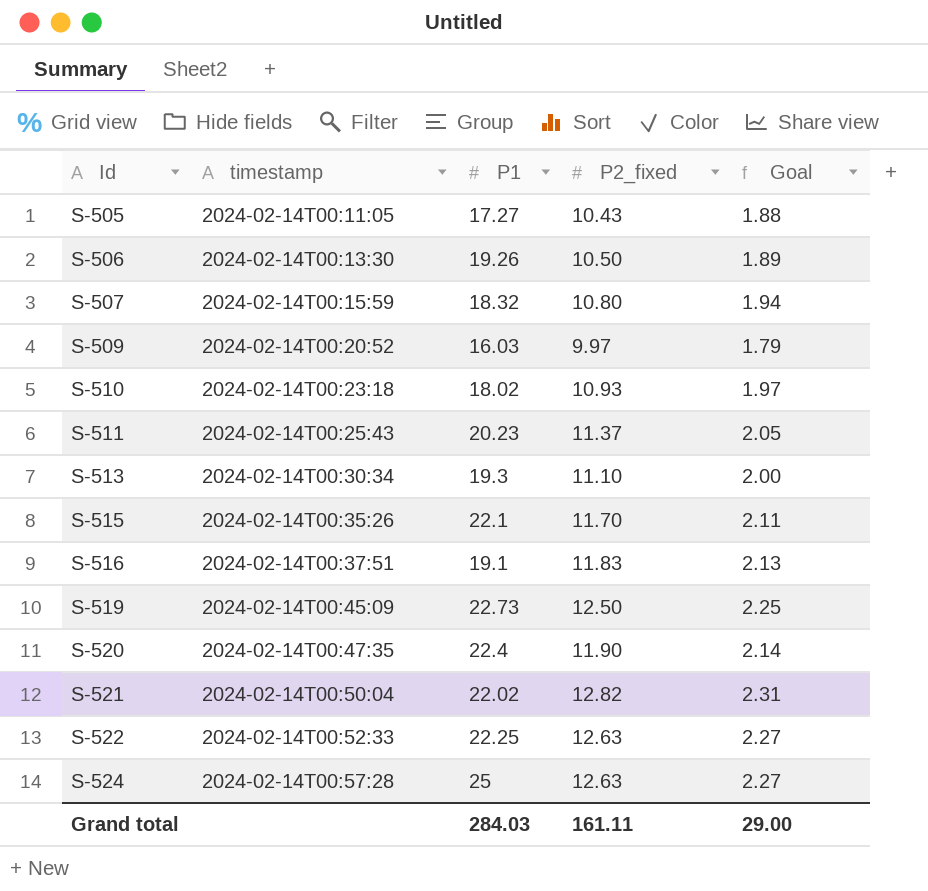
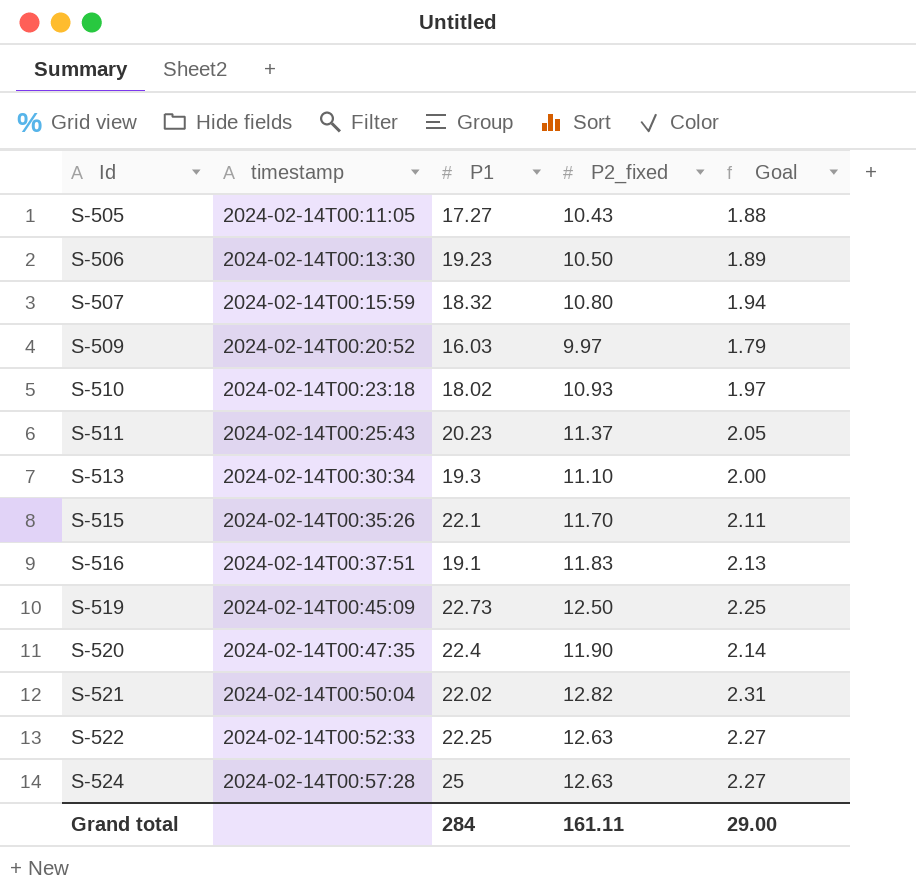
S-506 | P1: 19.26 -> 19.23
Grand total | P1: 284.03 -> 284

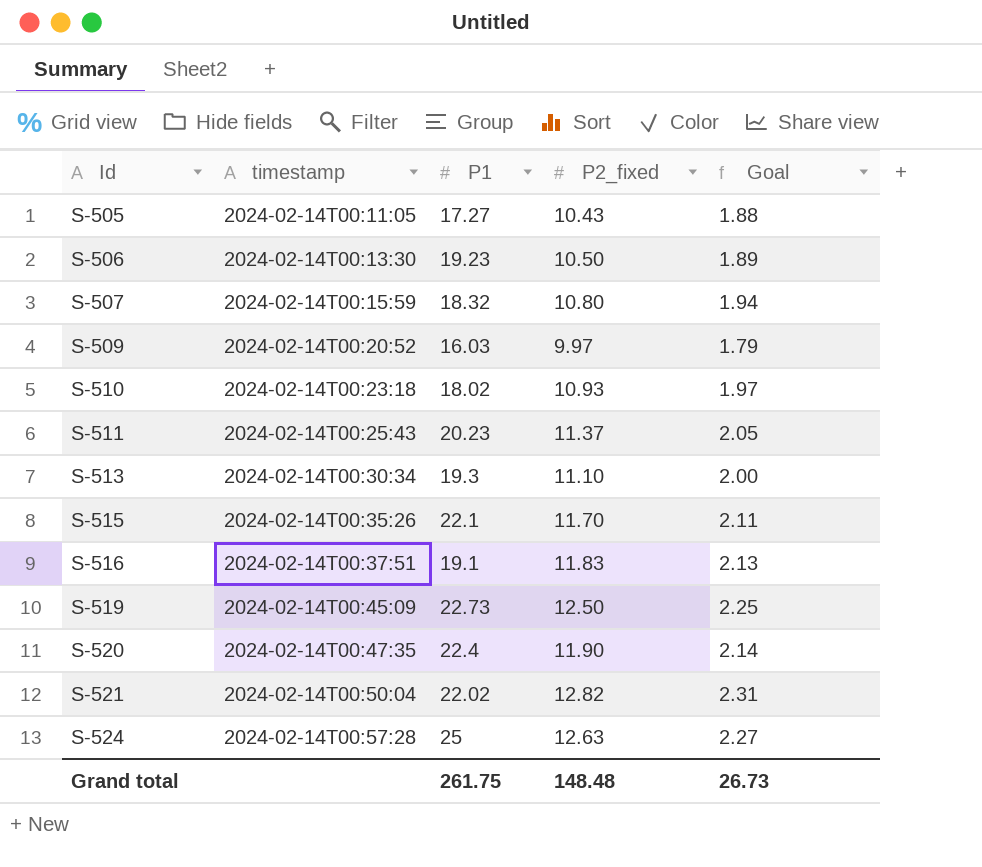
row S-522: 2024-02-14T00:52:33 | 22.25 | 12.63 | 2.27 -> none
Grand total | P1: 284 -> 261.75
Grand total | P2_fixed: 161.11 -> 148.48
Grand total | Goal: 29.00 -> 26.73

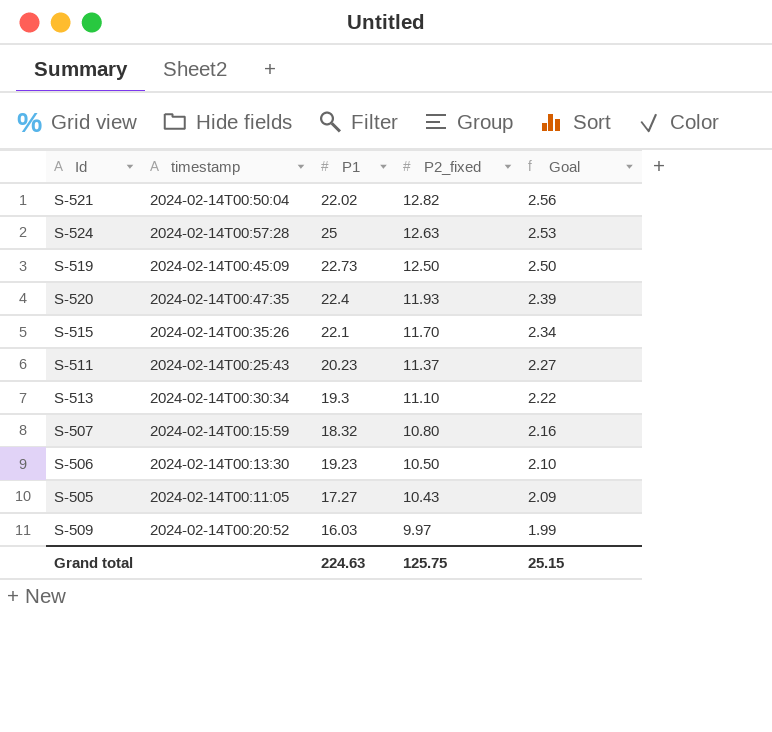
row order: Id ascending -> P2_fixed descending
column Goal | formula: [P2_fixed] * 0.18 -> [P2_fixed] * 0.2
row S-510: 2024-02-14T00:23:18 | 18.02 | 10.93 | 1.97 -> none
row S-516: 2024-02-14T00:37:51 | 19.1 | 11.83 | 2.13 -> none
S-520 | P2_fixed: 11.90 -> 11.93
Grand total | P1: 261.75 -> 224.63
Grand total | P2_fixed: 148.48 -> 125.75
Grand total | Goal: 26.73 -> 25.15

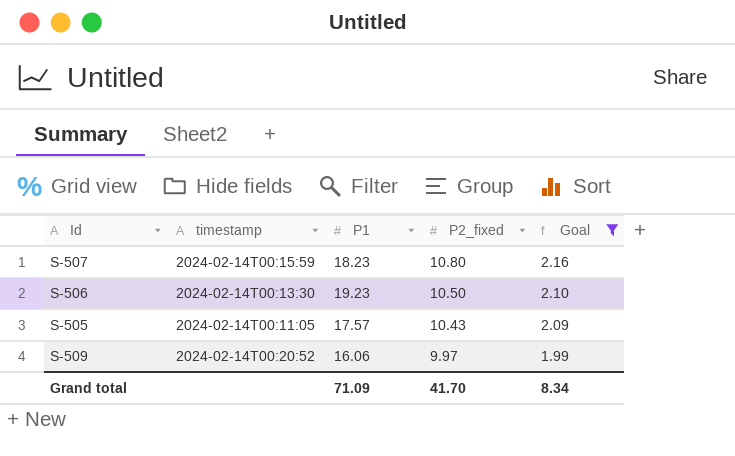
filter: none -> Goal <= 2.16
S-507 | P1: 18.32 -> 18.23
S-505 | P1: 17.27 -> 17.57
S-509 | P1: 16.03 -> 16.06
Grand total | P1: 224.63 -> 71.09
Grand total | P2_fixed: 125.75 -> 41.70
Grand total | Goal: 25.15 -> 8.34

